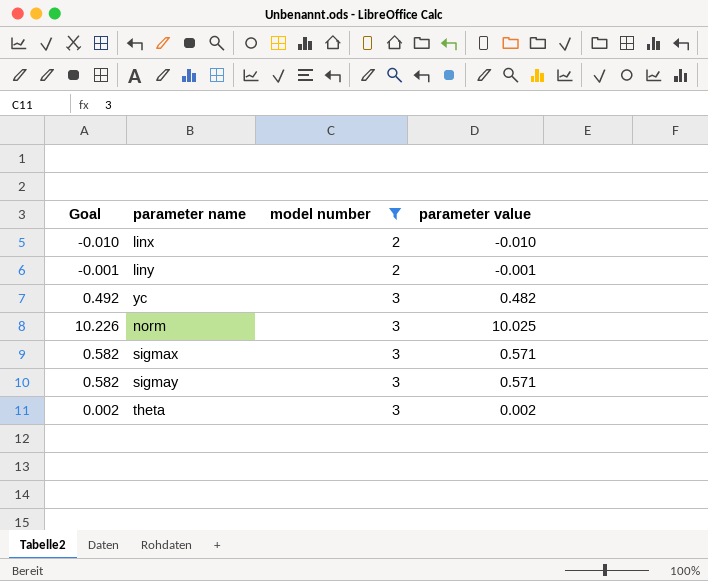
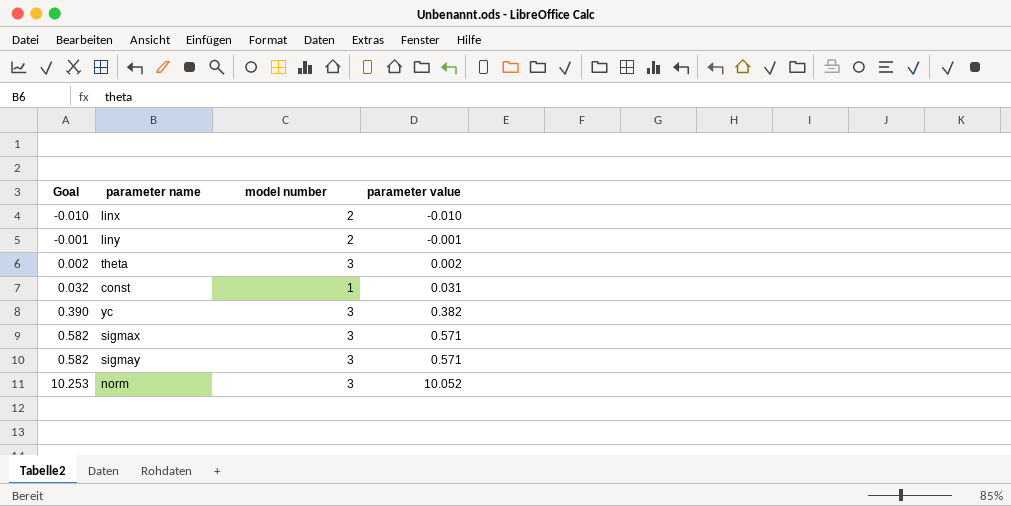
filter: model number != 1 -> none
row order: model number ascending -> Goal ascending
yc | Goal: 0.492 -> 0.390
yc | parameter value: 0.482 -> 0.382
norm | Goal: 10.226 -> 10.253
norm | parameter value: 10.025 -> 10.052

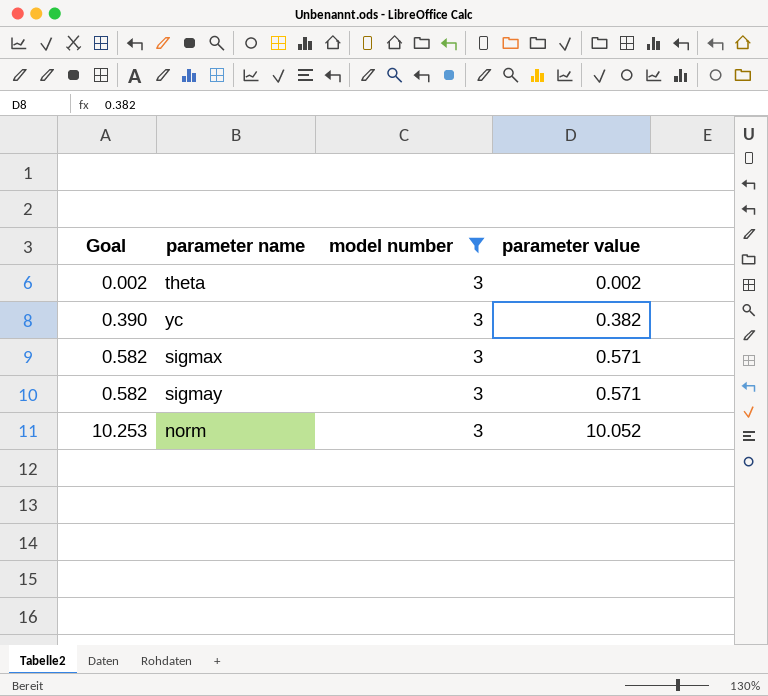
filter: none -> model number = 3

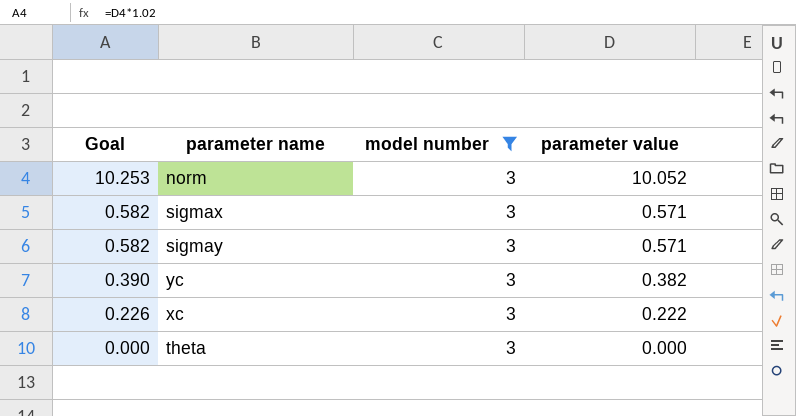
row order: Goal ascending -> Goal descending
row xc: none -> 0.226 | 3 | 0.222
theta | Goal: 0.002 -> 0.000
theta | parameter value: 0.002 -> 0.000

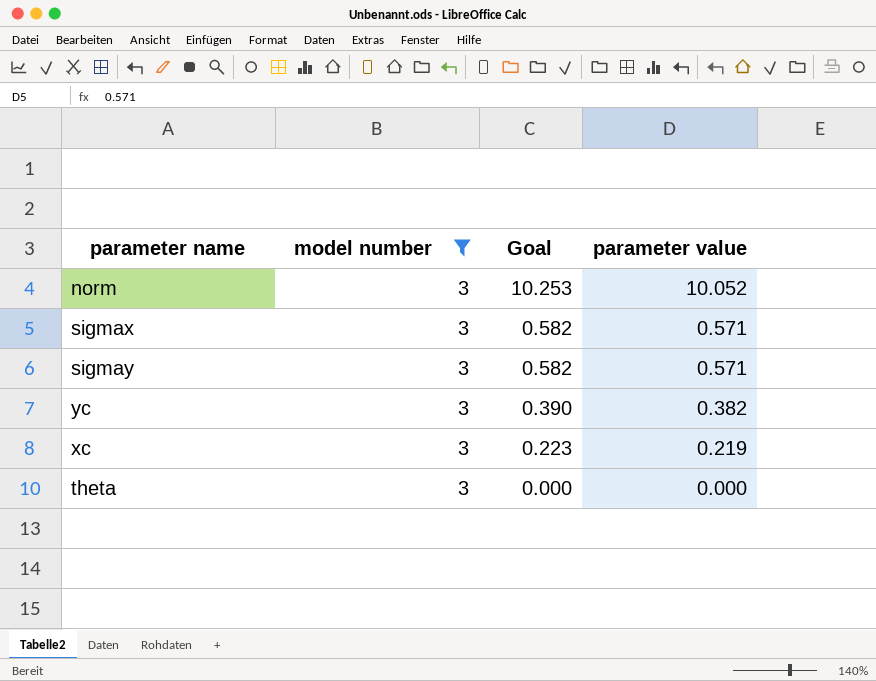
column Goal | position: 1 -> 3
xc | Goal: 0.226 -> 0.223
xc | parameter value: 0.222 -> 0.219

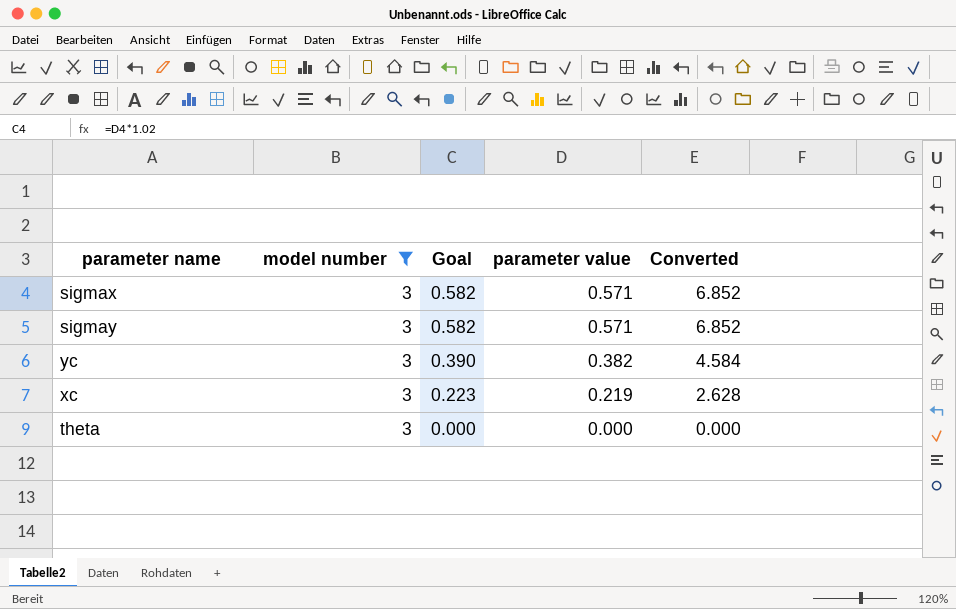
column Converted | formula: none -> [parameter value] * 12
row norm: 3 | 10.253 | 10.052 -> none

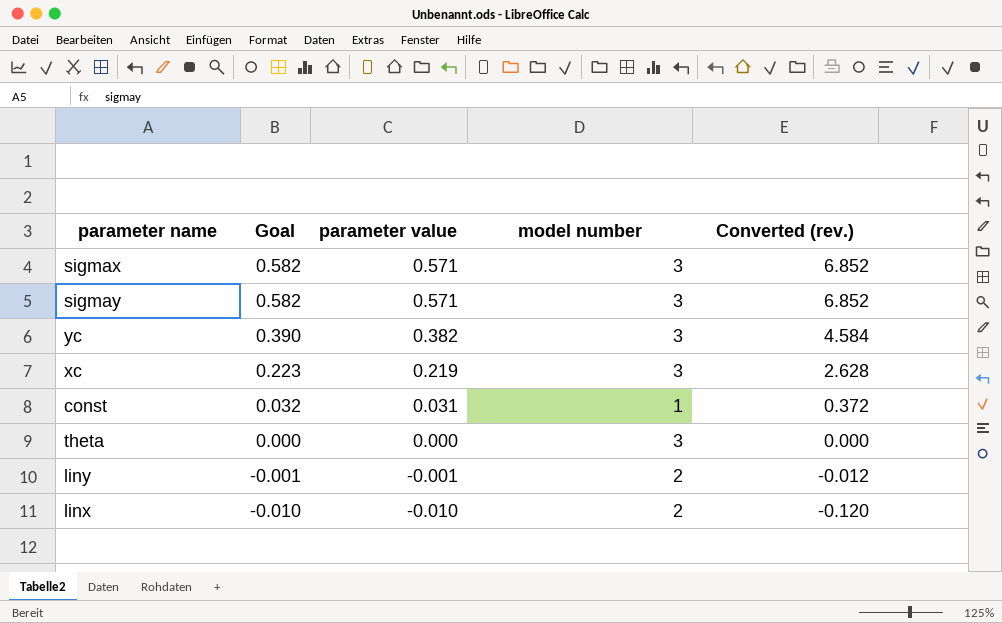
filter: model number = 3 -> none
column model number | position: 2 -> 4
column name: Converted -> Converted (rev.)

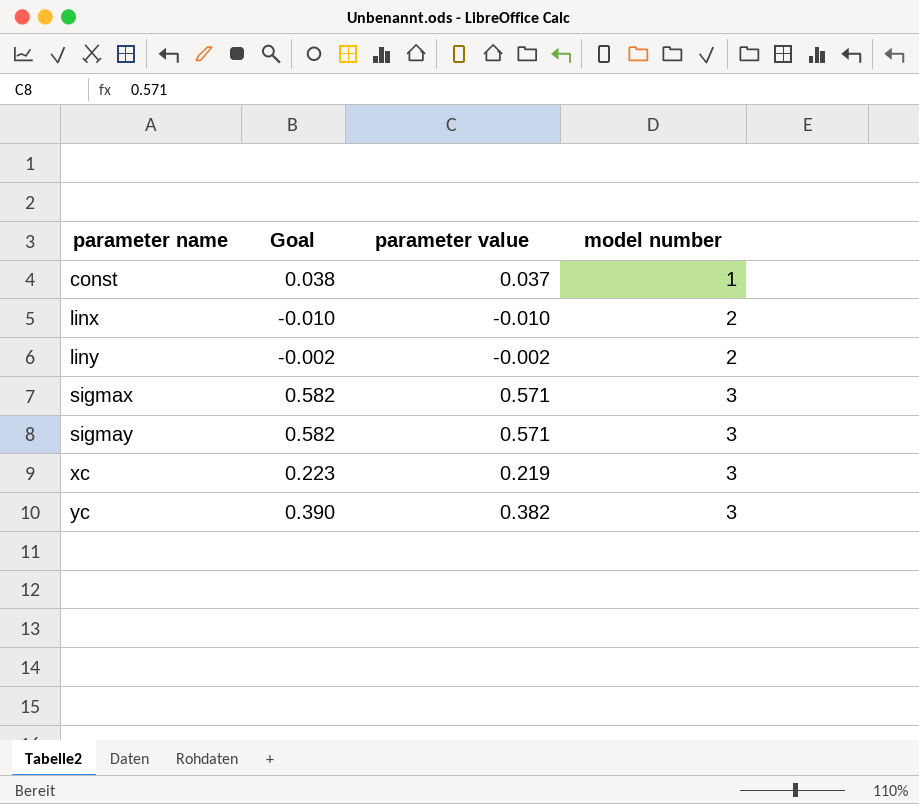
row order: Goal descending -> parameter name ascending
column Converted (rev.) | formula: [parameter value] * 12 -> none
row theta: 0.000 | 0.000 | 3 | 0.000 -> none
const | Goal: 0.032 -> 0.038
const | parameter value: 0.031 -> 0.037
liny | Goal: -0.001 -> -0.002
liny | parameter value: -0.001 -> -0.002

